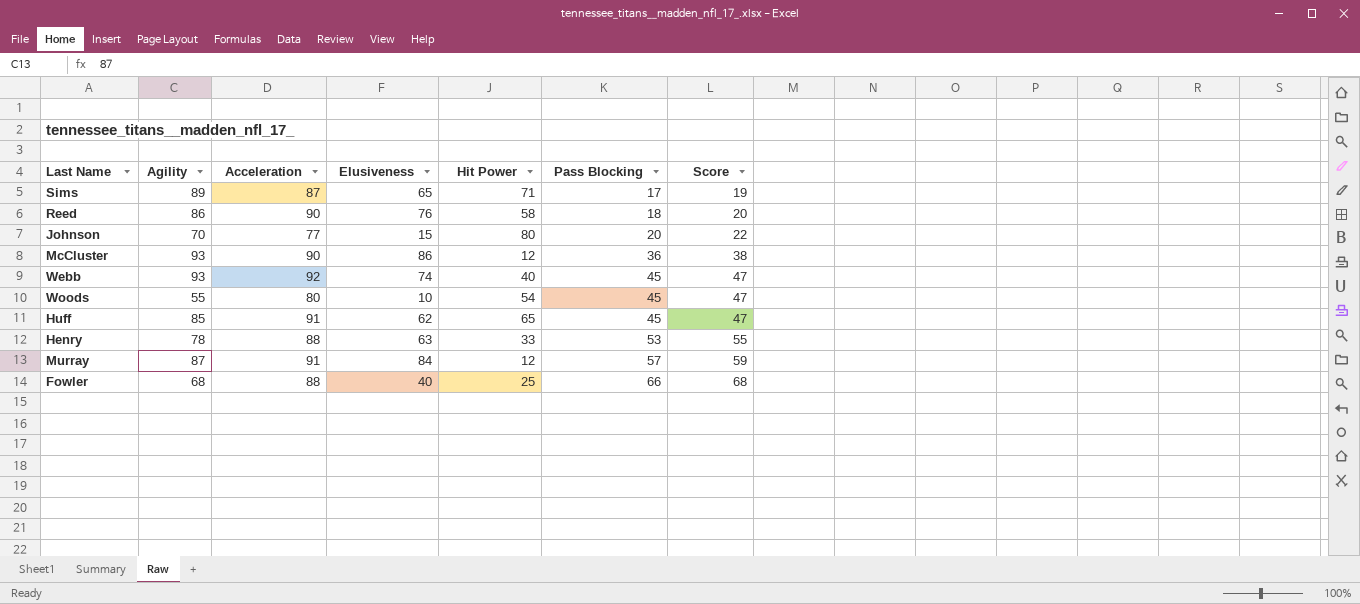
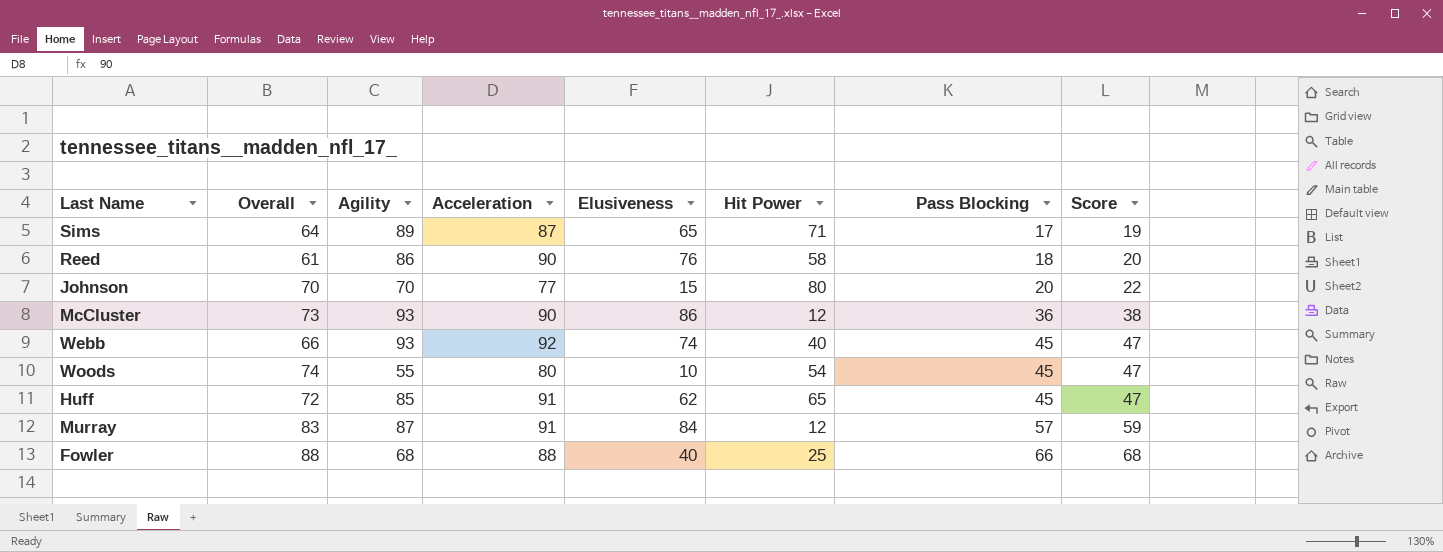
column Overall | position: none -> 2
row Henry: 78 | 88 | 63 | 33 | 53 | 55 -> none

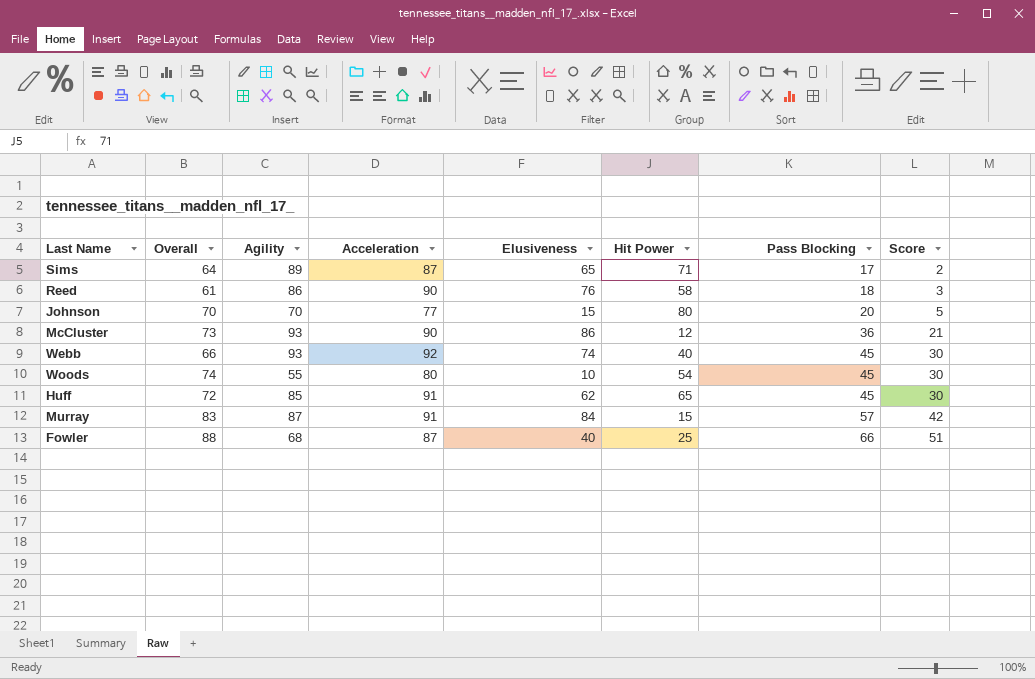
column Score | formula: [Pass Blocking] + 2 -> [Pass Blocking] - 15
Murray | Hit Power: 12 -> 15
Fowler | Acceleration: 88 -> 87

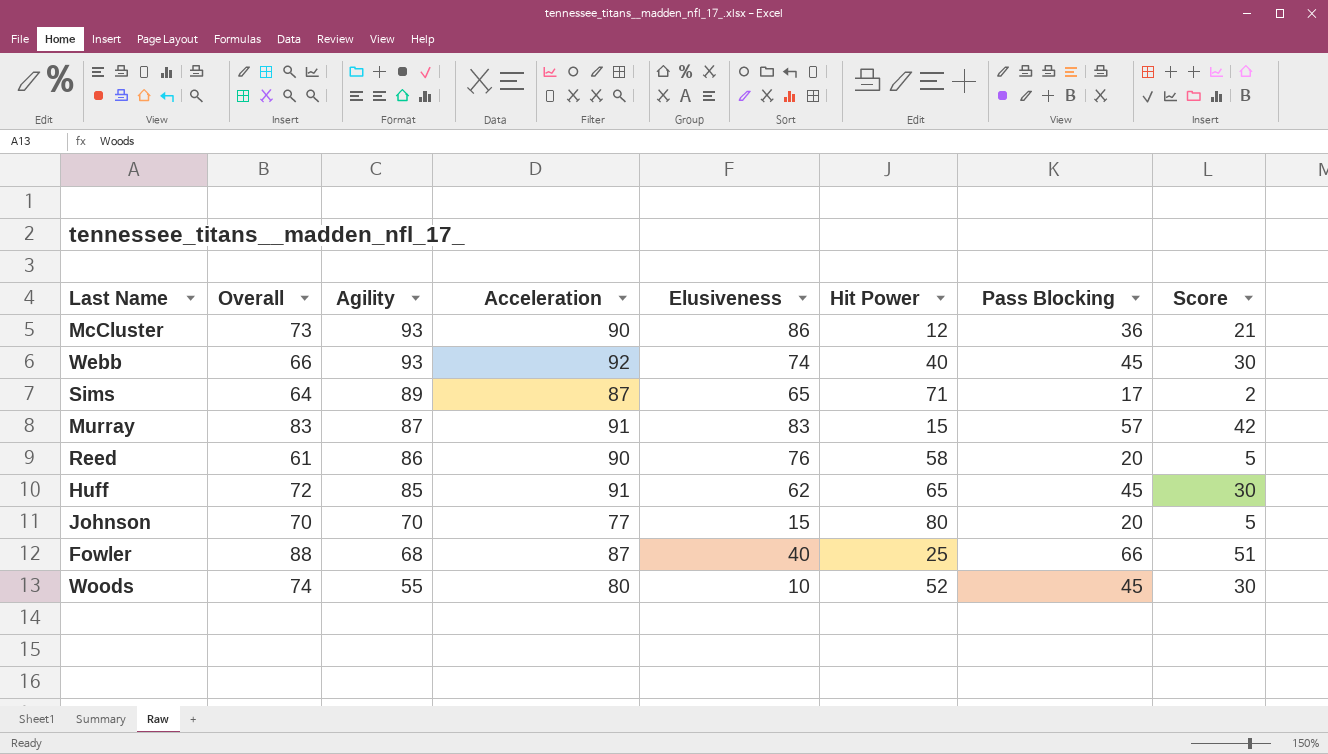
row order: Pass Blocking ascending -> Agility descending
Murray | Elusiveness: 84 -> 83
Reed | Pass Blocking: 18 -> 20
Reed | Score: 3 -> 5
Woods | Hit Power: 54 -> 52

